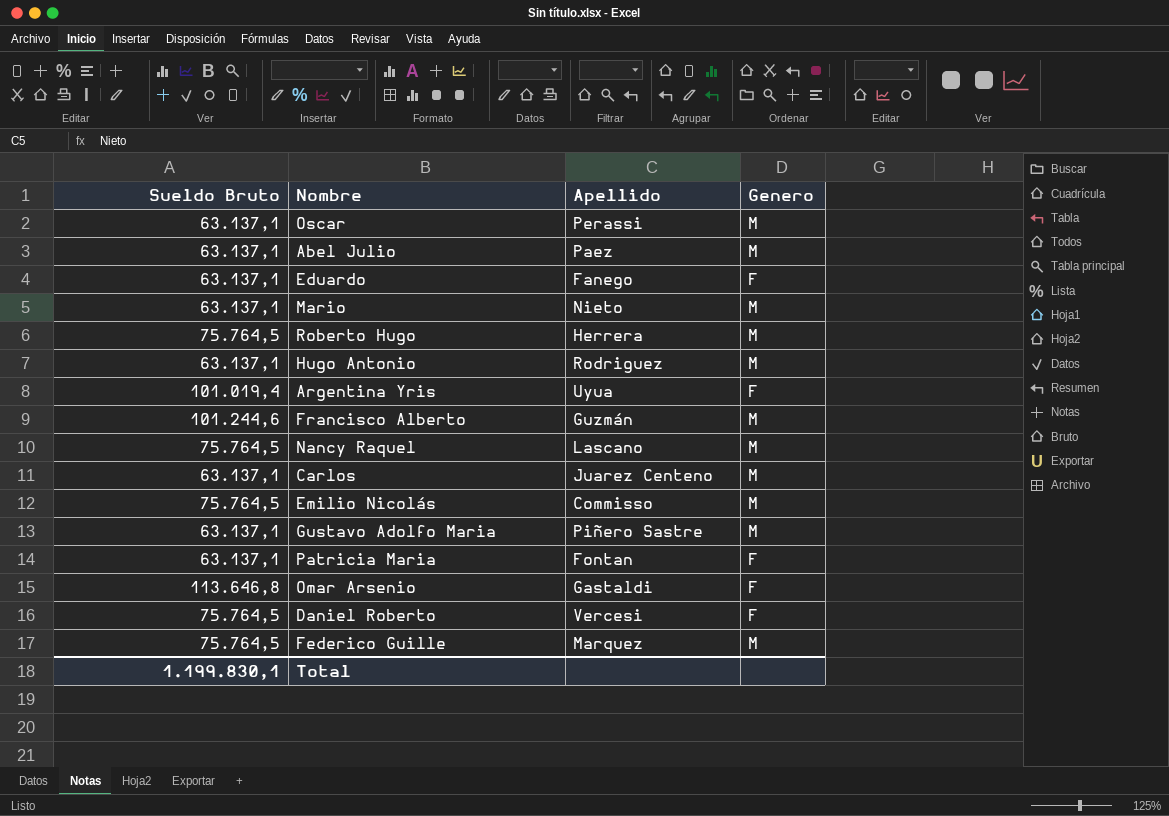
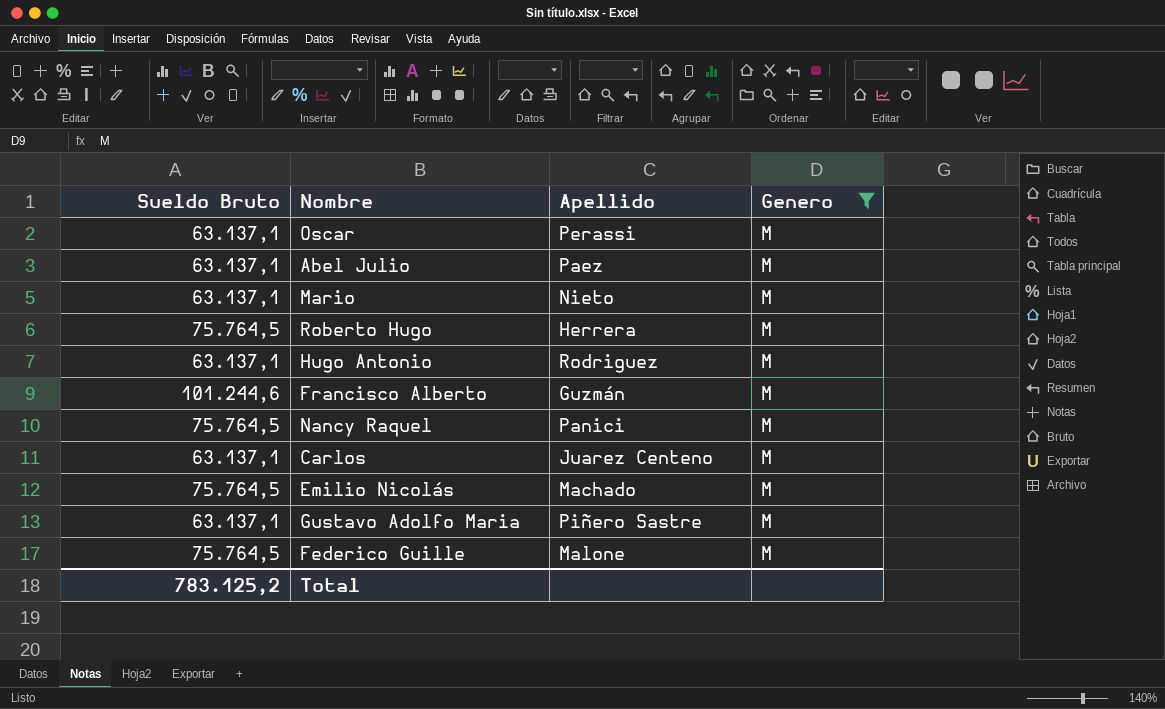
filter: none -> Genero = M
Nancy Raquel | Apellido: Lascano -> Panici
Emilio Nicolás | Apellido: Commisso -> Machado
Federico Guille | Apellido: Marquez -> Malone
Total | Sueldo Bruto: 1.199.830,1 -> 783.125,2

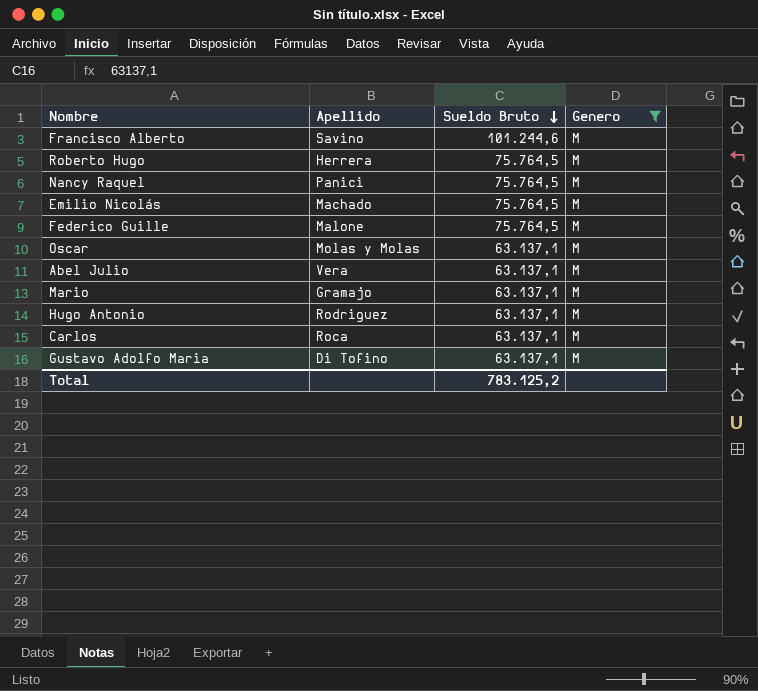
row order: none -> Sueldo Bruto descending
column Sueldo Bruto | position: 1 -> 3
Francisco Alberto | Apellido: Guzmán -> Savino
Oscar | Apellido: Perassi -> Molas y Molas
Abel Julio | Apellido: Paez -> Vera
Mario | Apellido: Nieto -> Gramajo
Carlos | Apellido: Juarez Centeno -> Roca
Gustavo Adolfo Maria | Apellido: Piñero Sastre -> Di Tofino

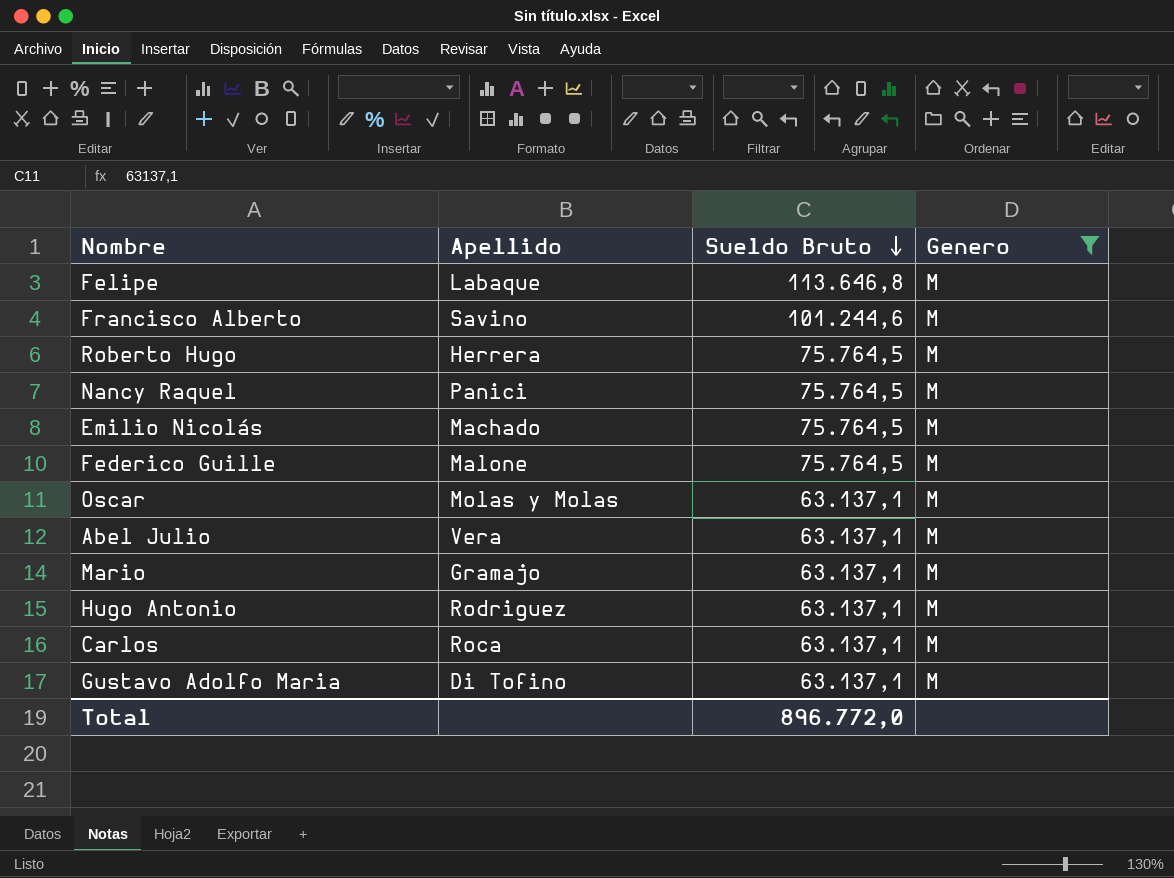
row Felipe: none -> Labaque | 113.646,8 | M
Total | Sueldo Bruto: 783.125,2 -> 896.772,0

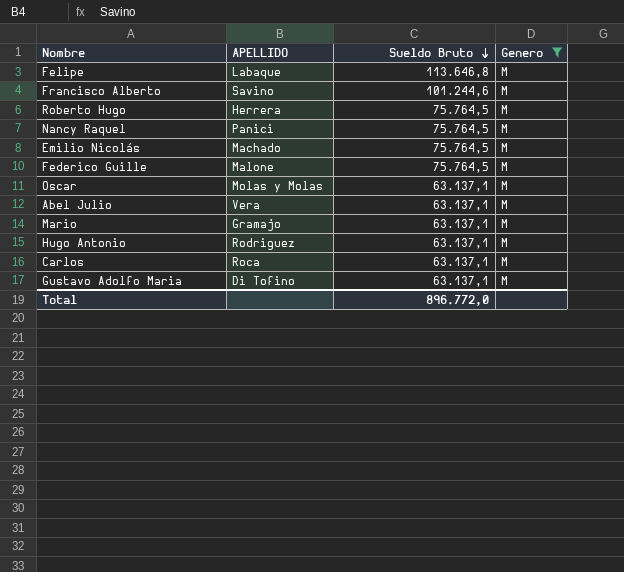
column name: Apellido -> APELLIDO

